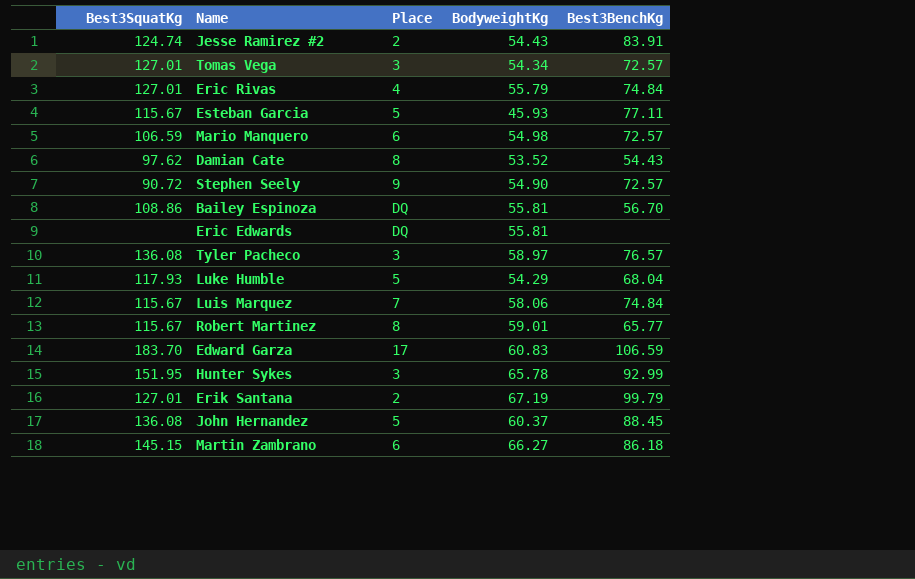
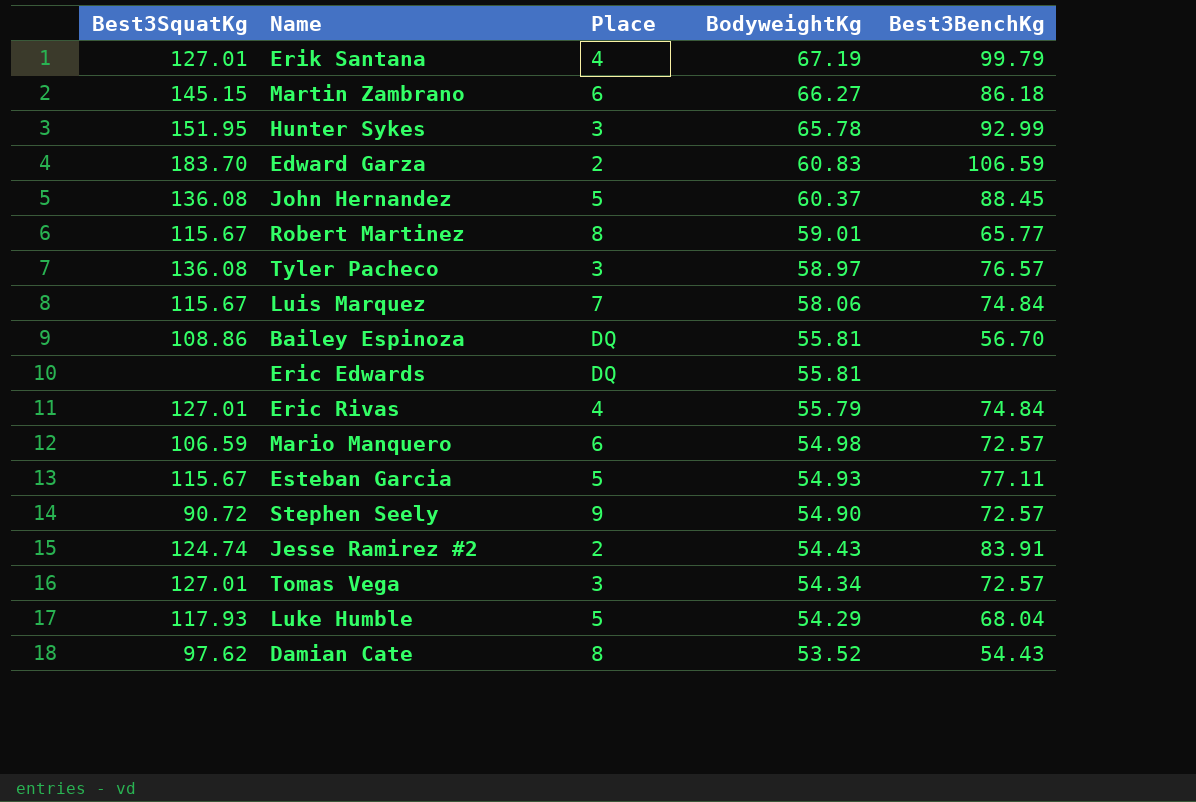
row order: none -> BodyweightKg descending
Erik Santana | Place: 2 -> 4
Edward Garza | Place: 17 -> 2
Esteban Garcia | BodyweightKg: 45.93 -> 54.93

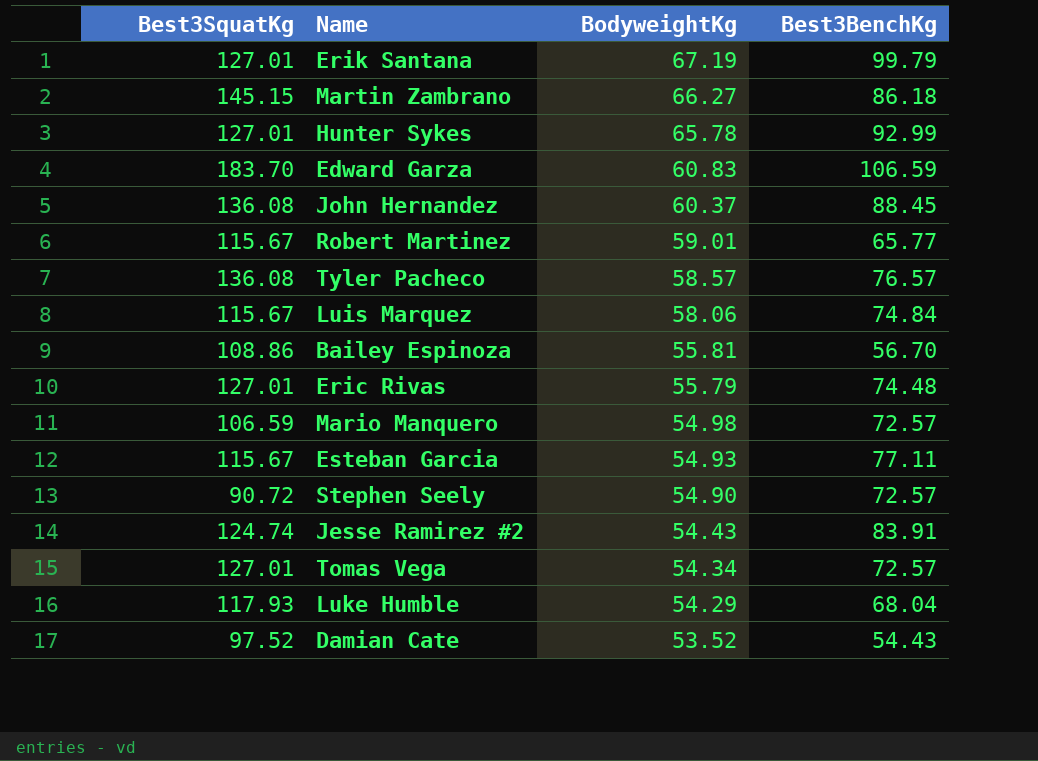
column Place | position: 3 -> none
row Eric Edwards: none | DQ | 55.81 | none -> none
Hunter Sykes | Best3SquatKg: 151.95 -> 127.01
Tyler Pacheco | BodyweightKg: 58.97 -> 58.57
Eric Rivas | Best3BenchKg: 74.84 -> 74.48
Damian Cate | Best3SquatKg: 97.62 -> 97.52

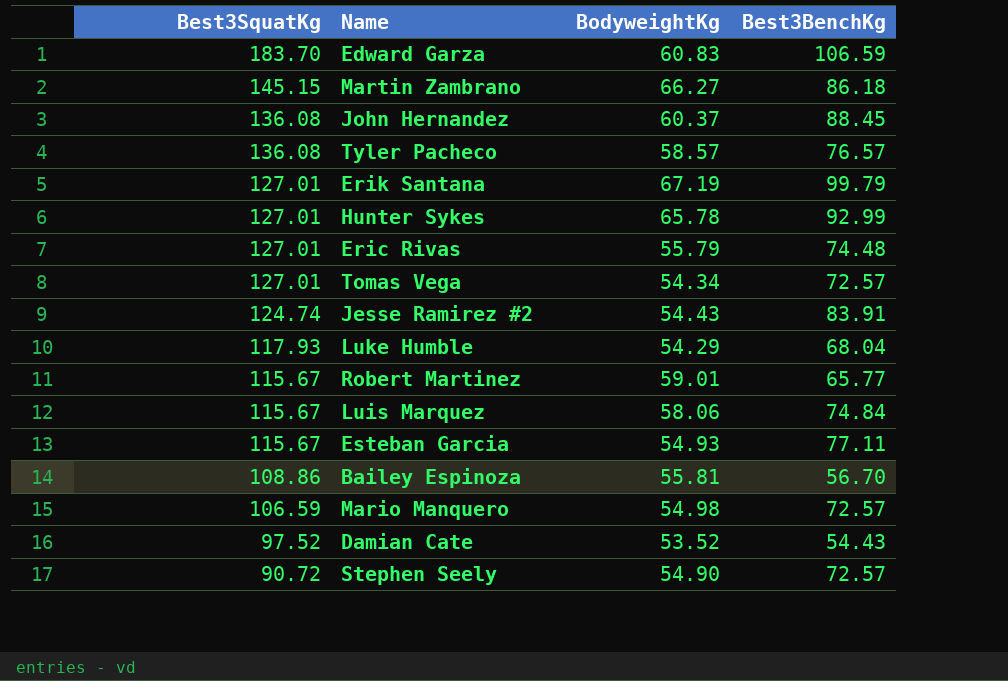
row order: BodyweightKg descending -> Best3SquatKg descending

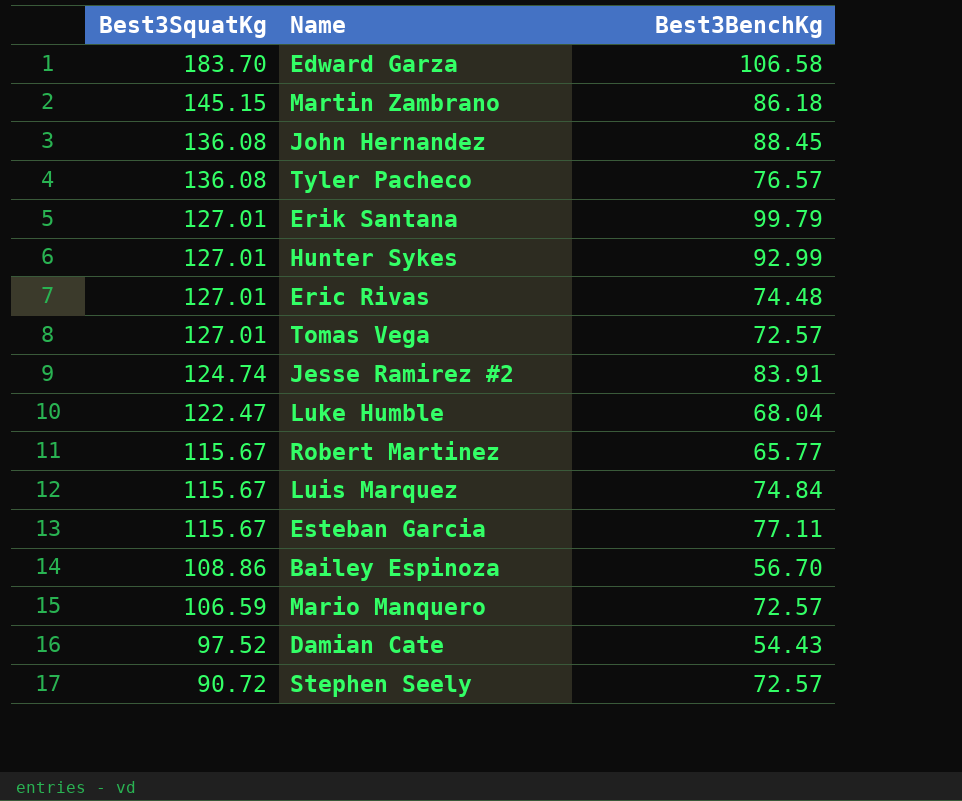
column BodyweightKg | position: 3 -> none
Edward Garza | Best3BenchKg: 106.59 -> 106.58
Luke Humble | Best3SquatKg: 117.93 -> 122.47

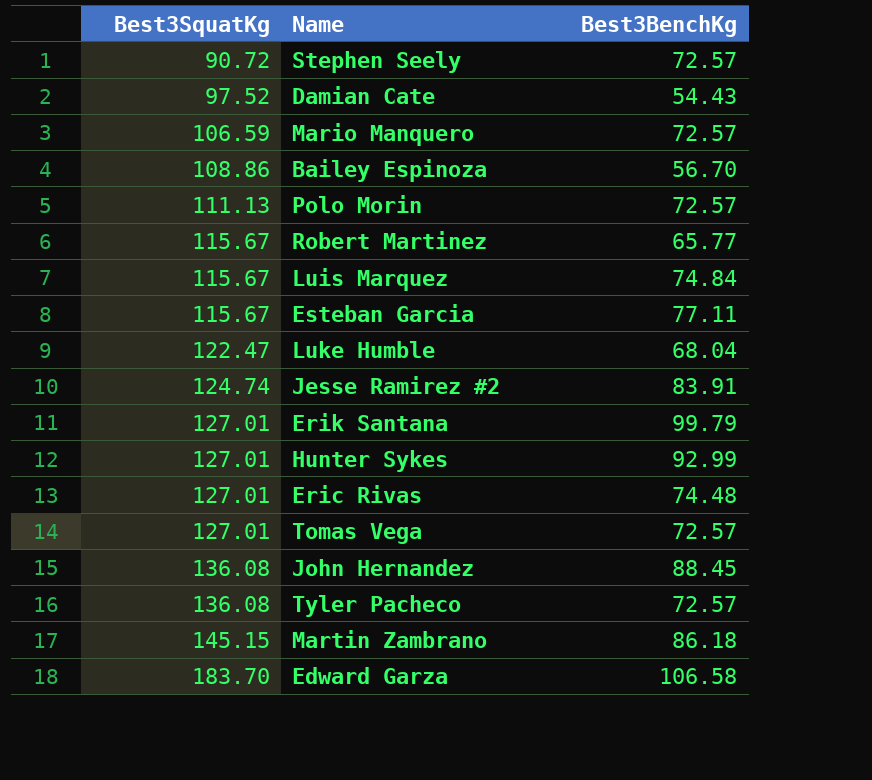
row order: Best3SquatKg descending -> Best3SquatKg ascending
row Polo Morin: none -> 111.13 | 72.57
Tyler Pacheco | Best3BenchKg: 76.57 -> 72.57

